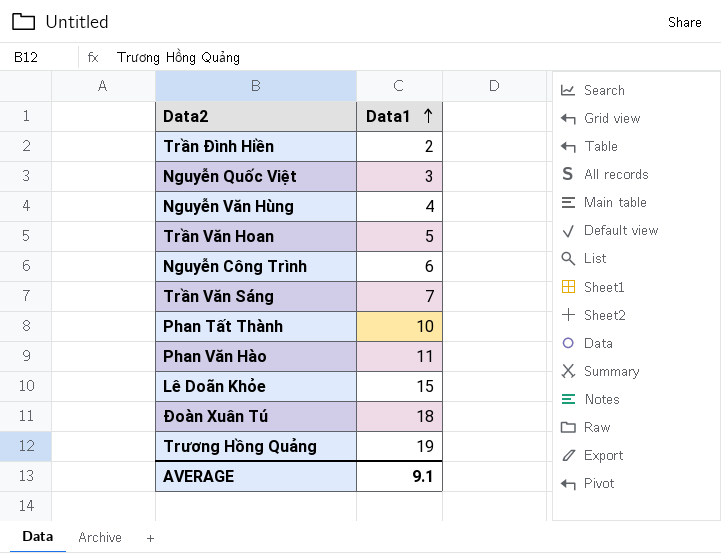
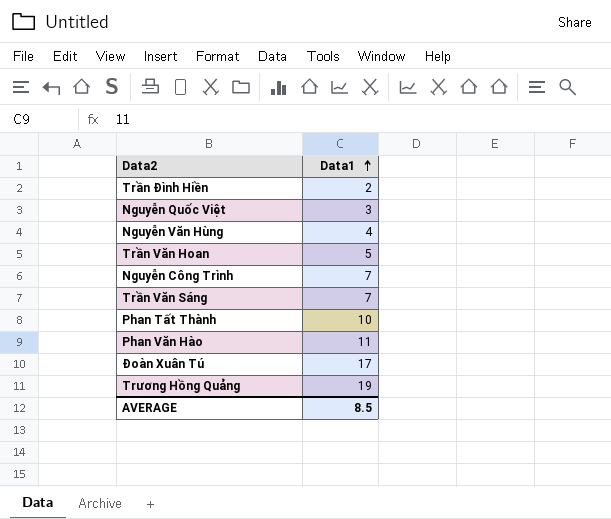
row Lê Doãn Khỏe: 15 -> none
Nguyễn Công Trình | Data1: 6 -> 7
Đoàn Xuân Tú | Data1: 18 -> 17
AVERAGE | Data1: 9.1 -> 8.5

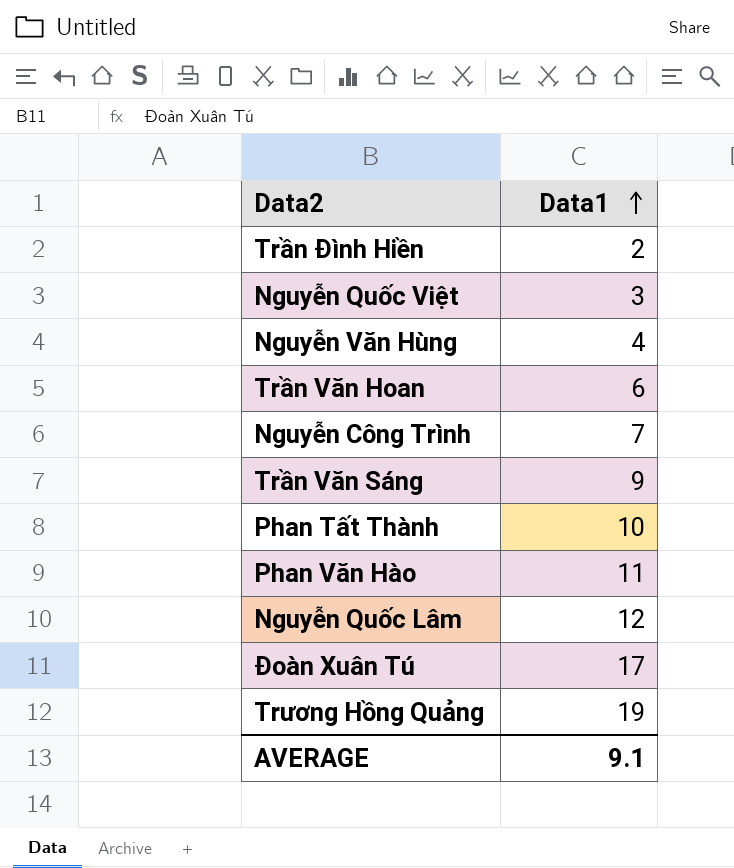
Trần Văn Hoan | Data1: 5 -> 6
Trần Văn Sáng | Data1: 7 -> 9
row Nguyễn Quốc Lâm: none -> 12
AVERAGE | Data1: 8.5 -> 9.1

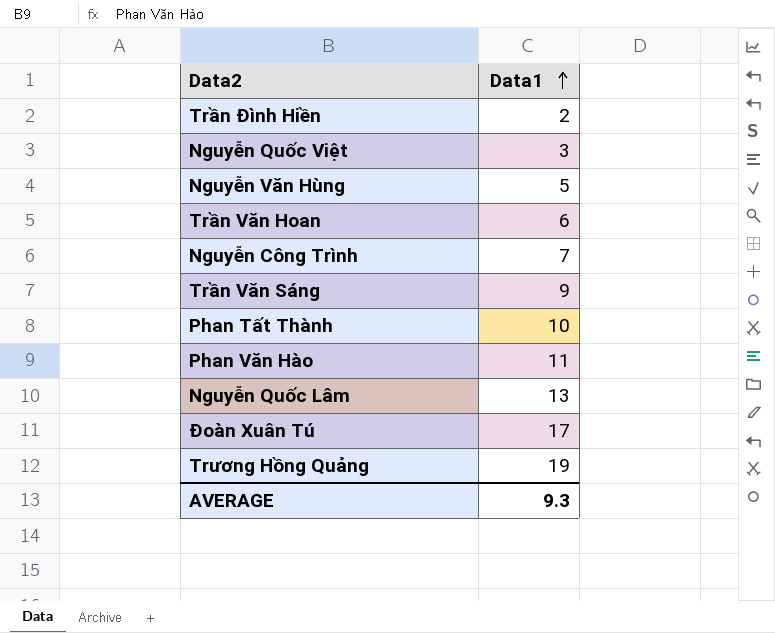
Nguyễn Văn Hùng | Data1: 4 -> 5
Nguyễn Quốc Lâm | Data1: 12 -> 13
AVERAGE | Data1: 9.1 -> 9.3

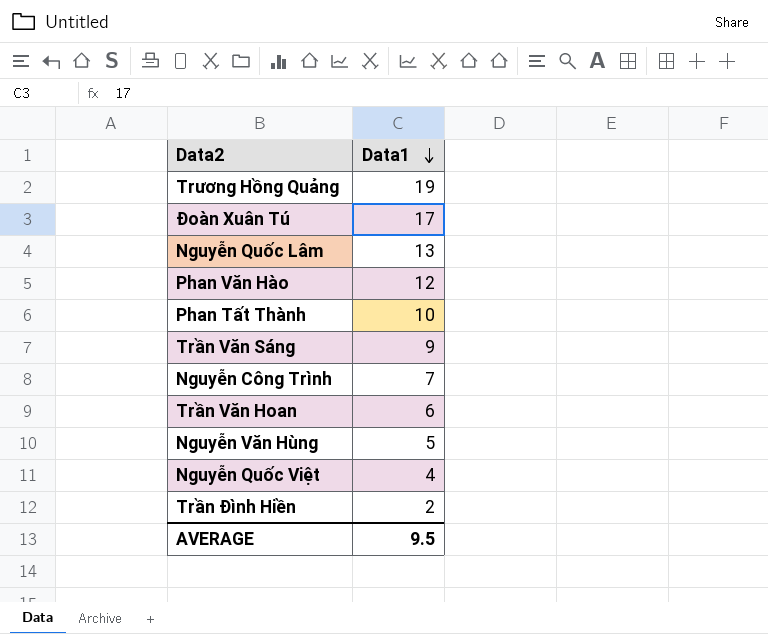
row order: Data1 ascending -> Data1 descending
Phan Văn Hào | Data1: 11 -> 12
Nguyễn Quốc Việt | Data1: 3 -> 4
AVERAGE | Data1: 9.3 -> 9.5

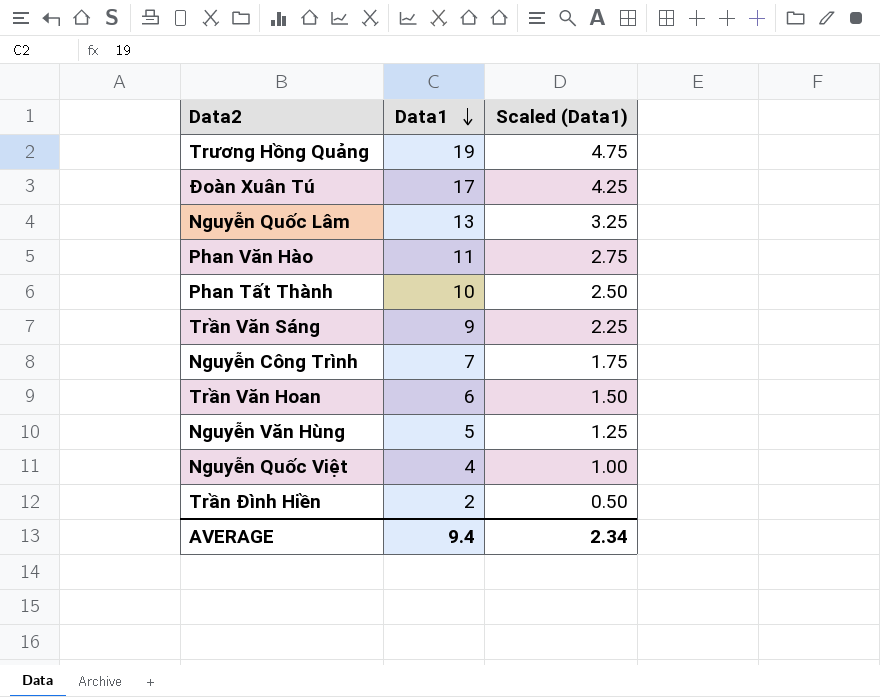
column Scaled (Data1) | formula: none -> [Data1] * 0.25
Phan Văn Hào | Data1: 12 -> 11
AVERAGE | Data1: 9.5 -> 9.4

